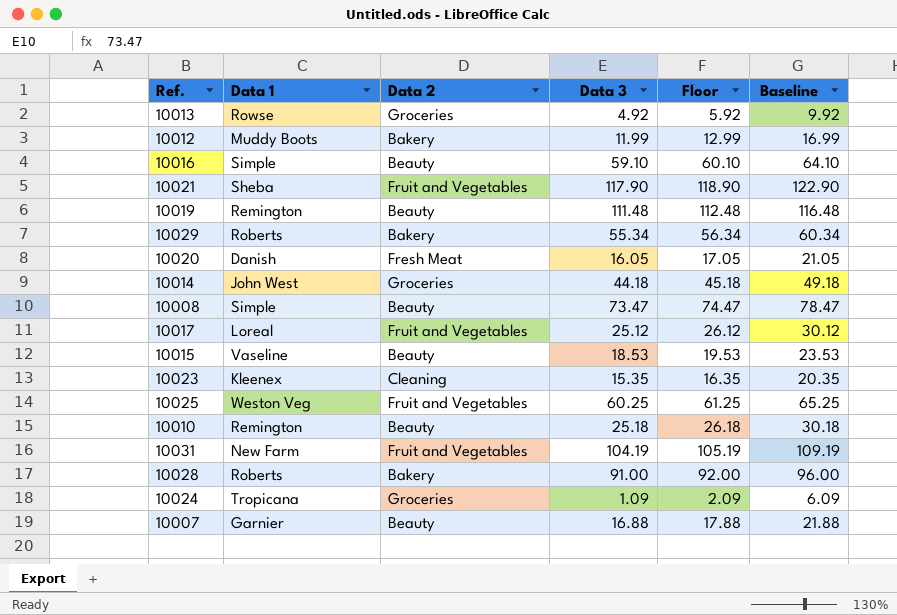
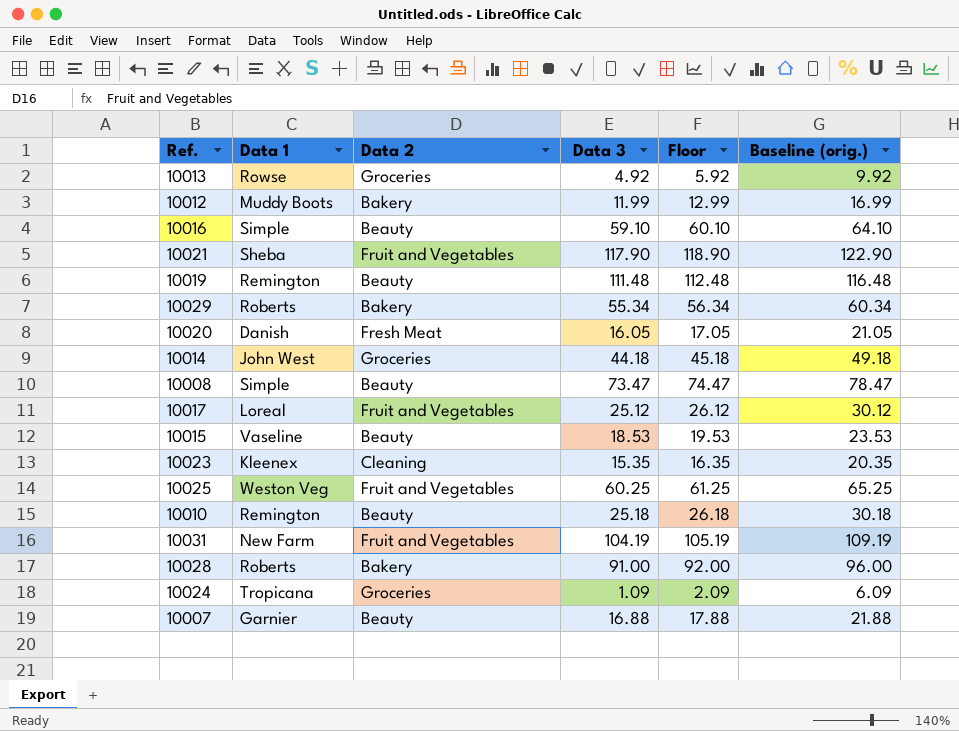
column name: Baseline -> Baseline (orig.)

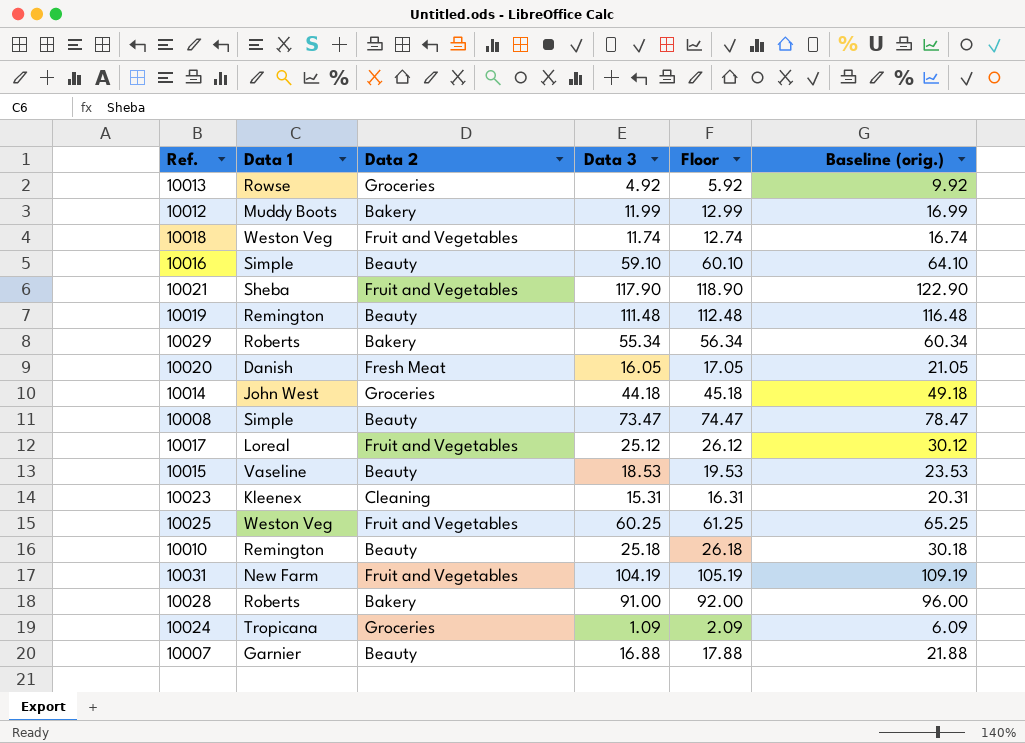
row 10018: none -> Weston Veg | Fruit and Vegetables | 11.74 | 12.74 | 16.74
10023 | Data 3: 15.35 -> 15.31
10023 | Floor: 16.35 -> 16.31
10023 | Baseline (orig.): 20.35 -> 20.31

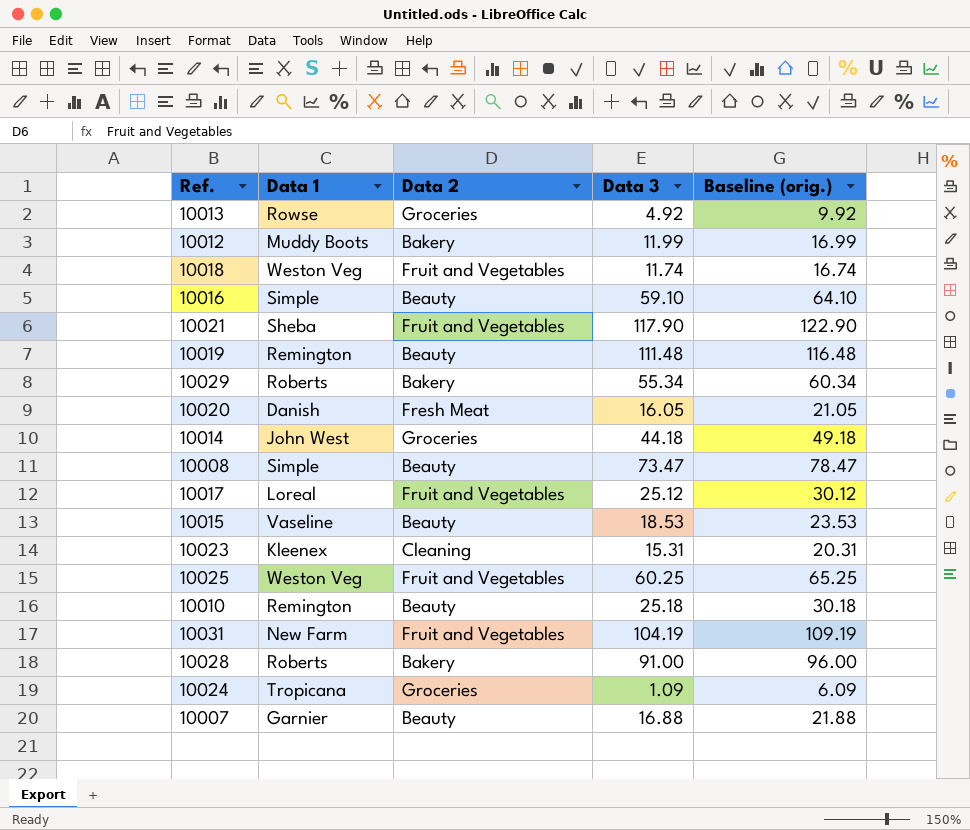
column Floor | formula: [Data 3] + 1 -> none

